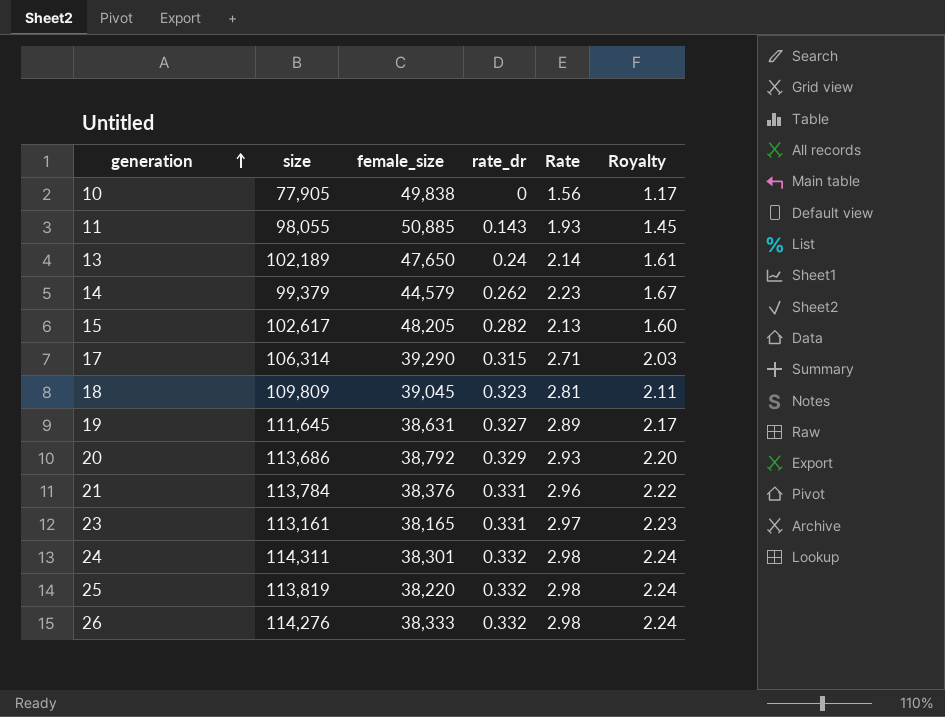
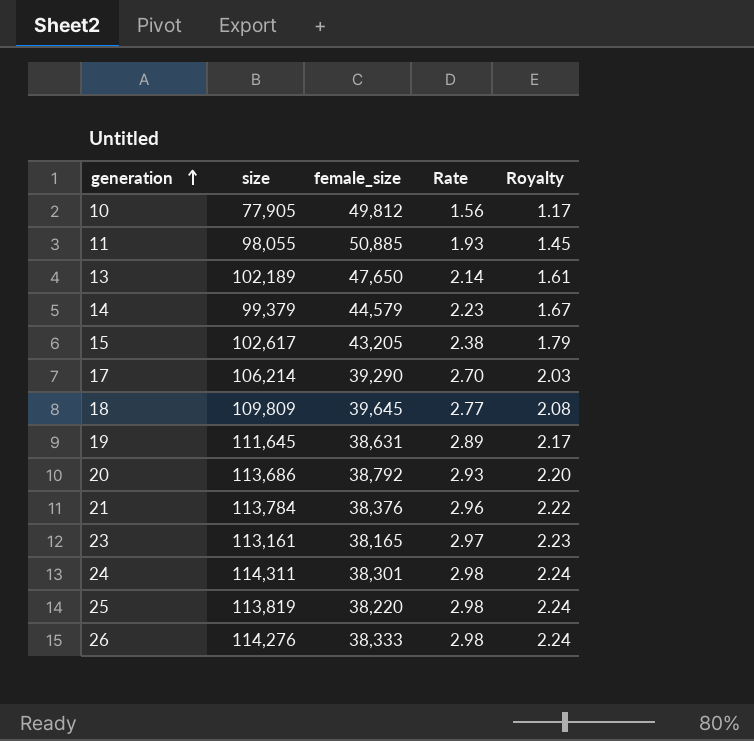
column rate_dr | position: 4 -> none
10 | female_size: 49,838 -> 49,812
15 | female_size: 48,205 -> 43,205
15 | Rate: 2.13 -> 2.38
15 | Royalty: 1.60 -> 1.79
17 | size: 106,314 -> 106,214
17 | Rate: 2.71 -> 2.70
18 | female_size: 39,045 -> 39,645
18 | Rate: 2.81 -> 2.77
18 | Royalty: 2.11 -> 2.08

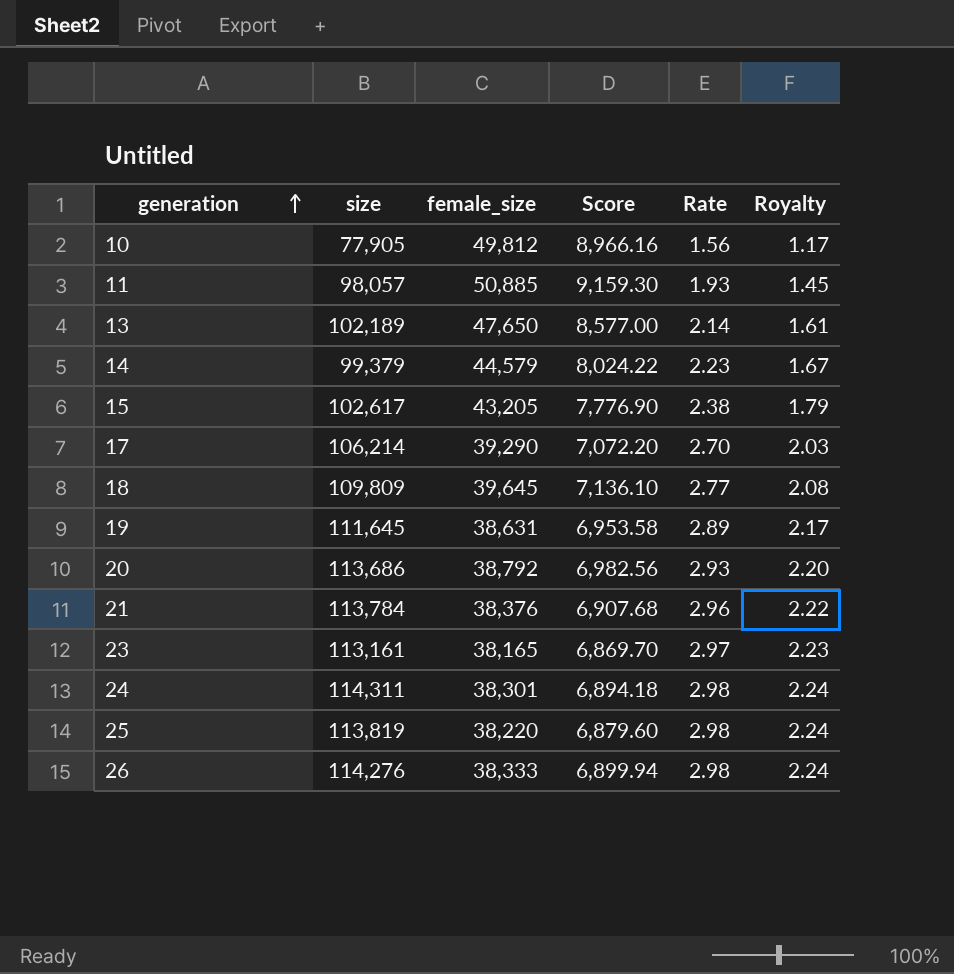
column Score | formula: none -> [female_size] * 0.18
11 | size: 98,055 -> 98,057

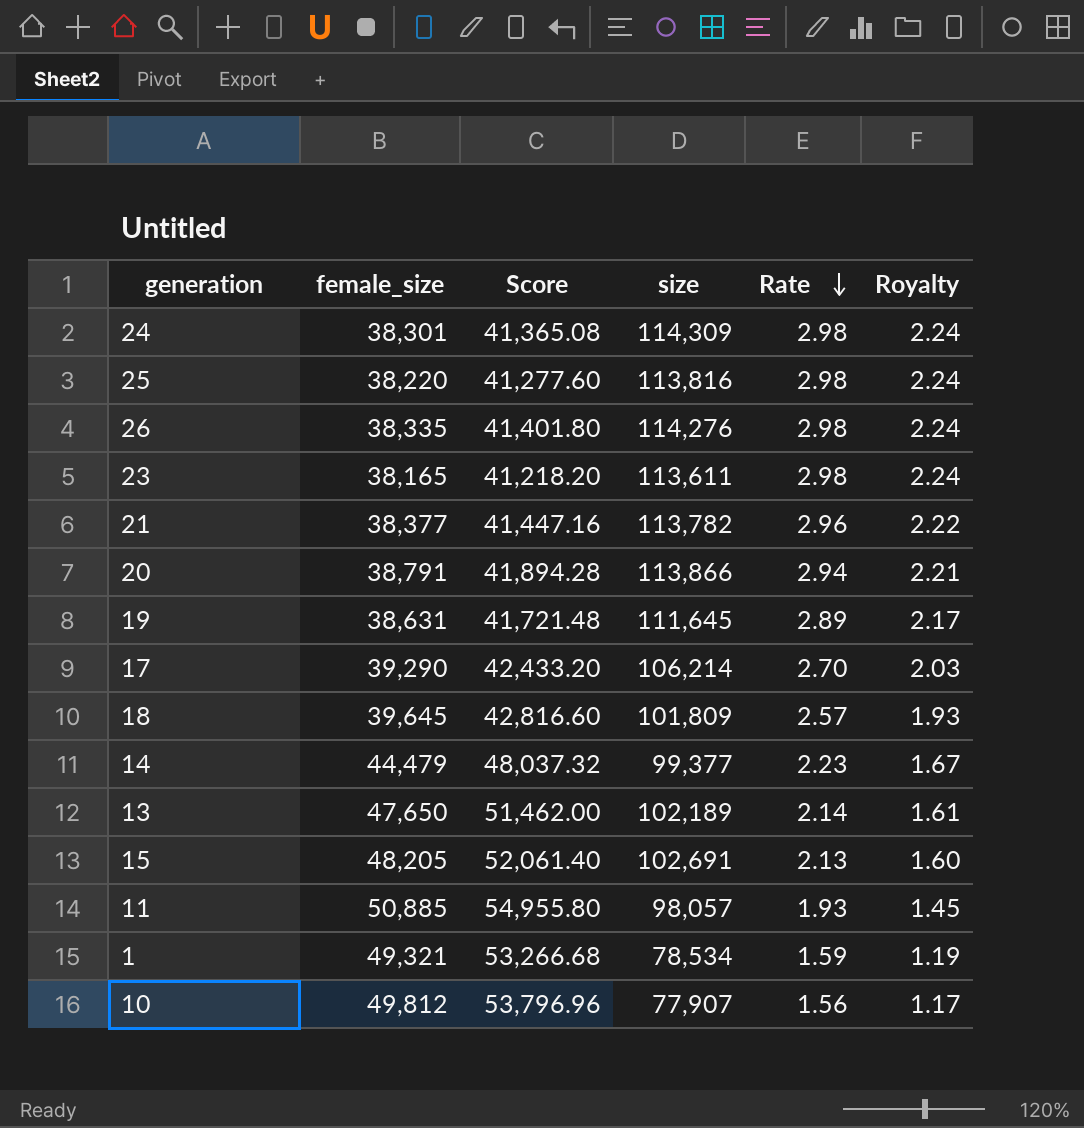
row order: generation ascending -> Rate descending
column Score | formula: [female_size] * 0.18 -> [female_size] * 1.08
column size | position: 2 -> 4
24 | size: 114,311 -> 114,309
25 | size: 113,819 -> 113,816
26 | female_size: 38,333 -> 38,335
23 | size: 113,161 -> 113,611
23 | Rate: 2.97 -> 2.98
23 | Royalty: 2.23 -> 2.24
21 | female_size: 38,376 -> 38,377
21 | size: 113,784 -> 113,782
20 | female_size: 38,792 -> 38,791
20 | size: 113,686 -> 113,866
20 | Rate: 2.93 -> 2.94
20 | Royalty: 2.20 -> 2.21
18 | size: 109,809 -> 101,809
18 | Rate: 2.77 -> 2.57
18 | Royalty: 2.08 -> 1.93
14 | female_size: 44,579 -> 44,479
14 | size: 99,379 -> 99,377
15 | female_size: 43,205 -> 48,205
15 | size: 102,617 -> 102,691
15 | Rate: 2.38 -> 2.13
15 | Royalty: 1.79 -> 1.60
row 1: none -> 49,321 | 53,266.68 | 78,534 | 1.59 | 1.19
10 | size: 77,905 -> 77,907

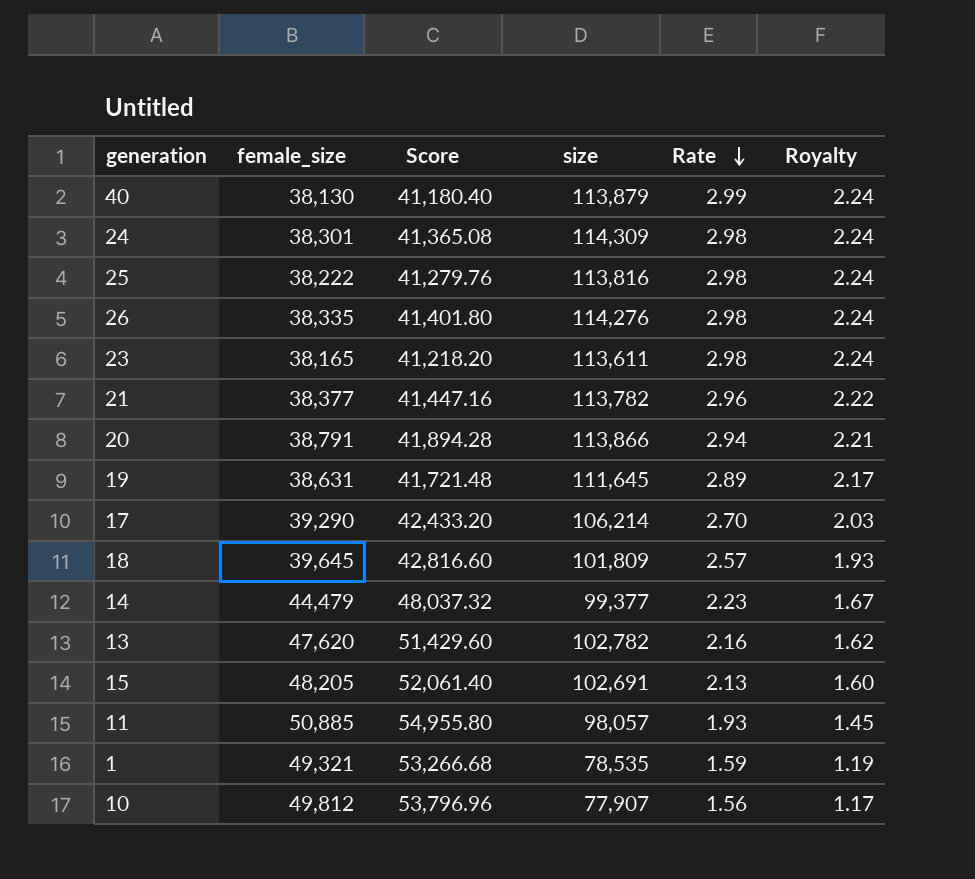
row 40: none -> 38,130 | 41,180.40 | 113,879 | 2.99 | 2.24
25 | female_size: 38,220 -> 38,222
25 | Score: 41,277.60 -> 41,279.76
13 | female_size: 47,650 -> 47,620
13 | Score: 51,462.00 -> 51,429.60
13 | size: 102,189 -> 102,782
13 | Rate: 2.14 -> 2.16
13 | Royalty: 1.61 -> 1.62
1 | size: 78,534 -> 78,535

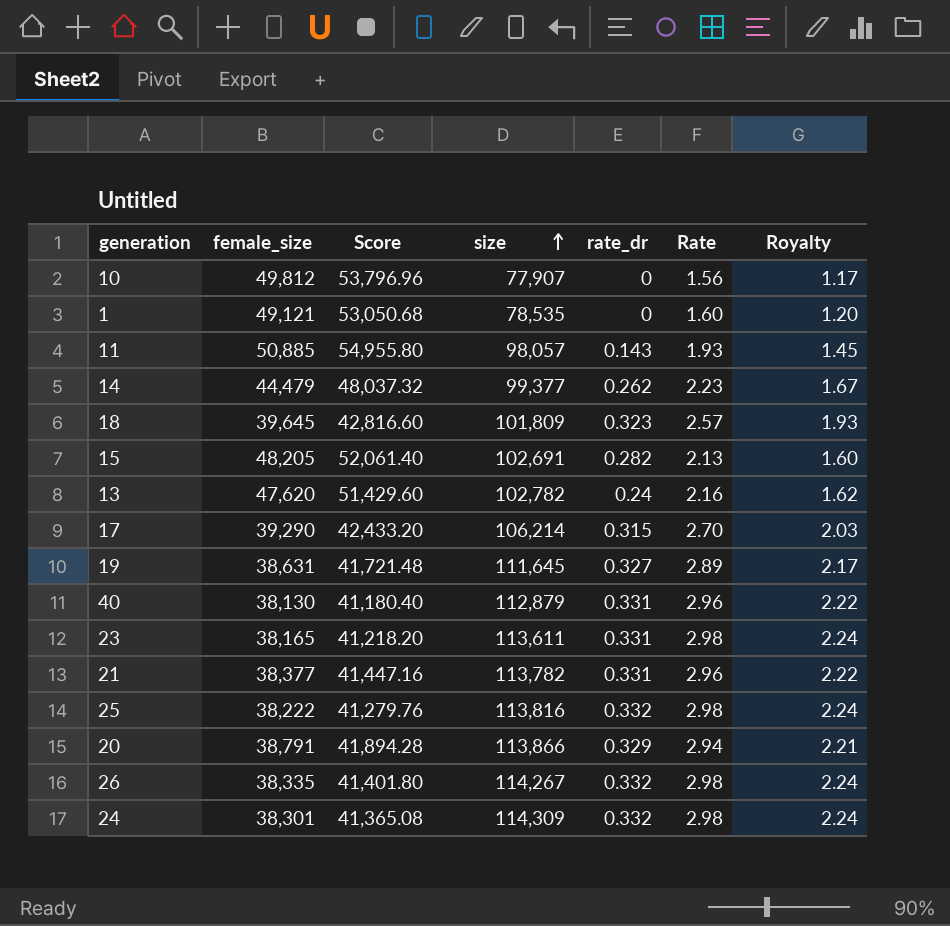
row order: Rate descending -> size ascending
column rate_dr | position: none -> 5
1 | female_size: 49,321 -> 49,121
1 | Score: 53,266.68 -> 53,050.68
1 | Rate: 1.59 -> 1.60
1 | Royalty: 1.19 -> 1.20
40 | size: 113,879 -> 112,879
40 | Rate: 2.99 -> 2.96
40 | Royalty: 2.24 -> 2.22
26 | size: 114,276 -> 114,267

